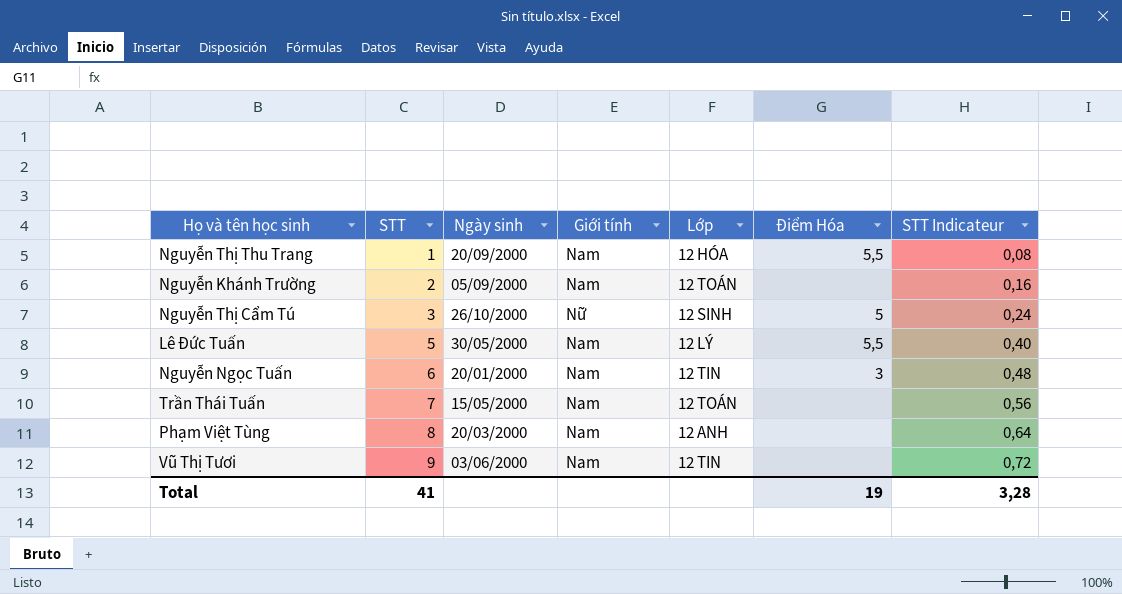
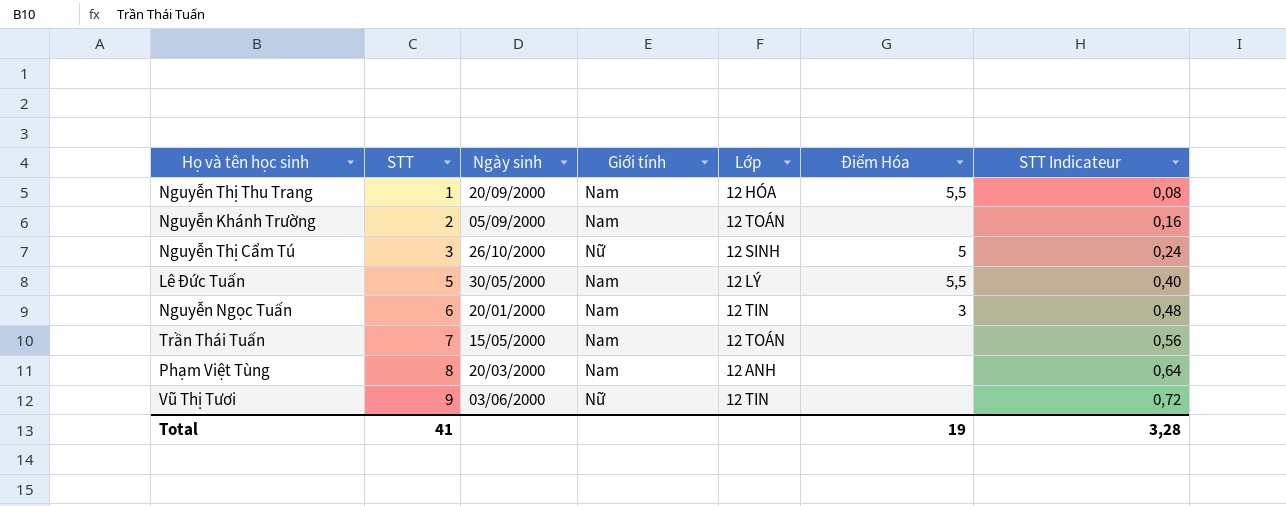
Vũ Thị Tươi | Giới tính: Nam -> Nữ

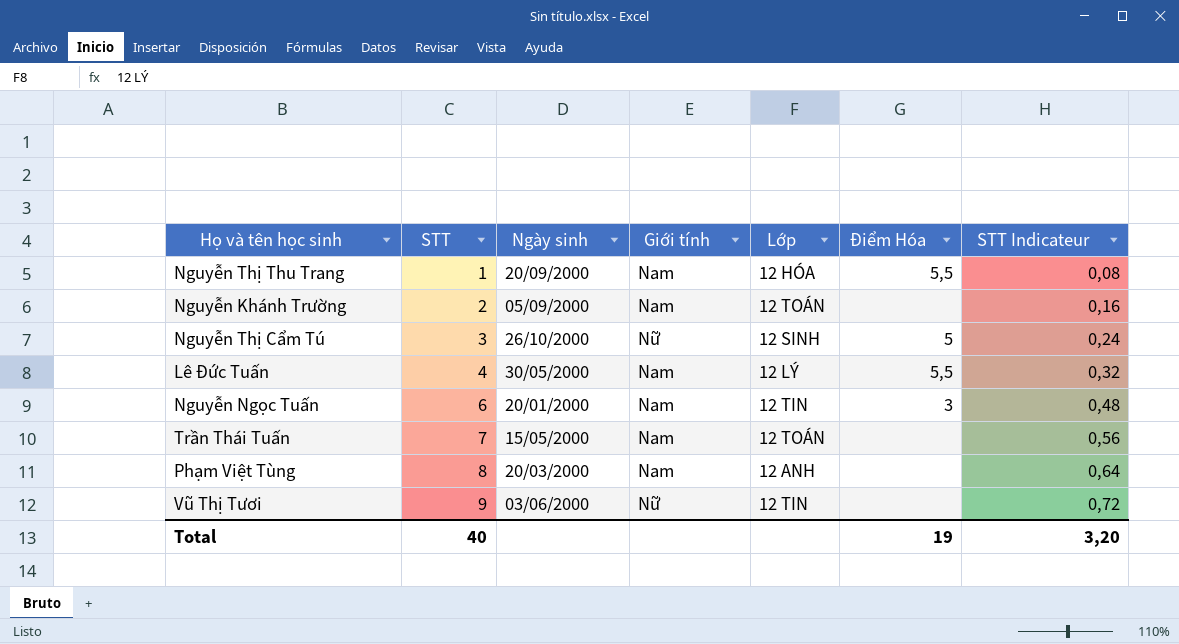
Lê Đức Tuấn | STT: 5 -> 4
Lê Đức Tuấn | STT Indicateur: 0,40 -> 0,32
Total | STT: 41 -> 40
Total | STT Indicateur: 3,28 -> 3,20

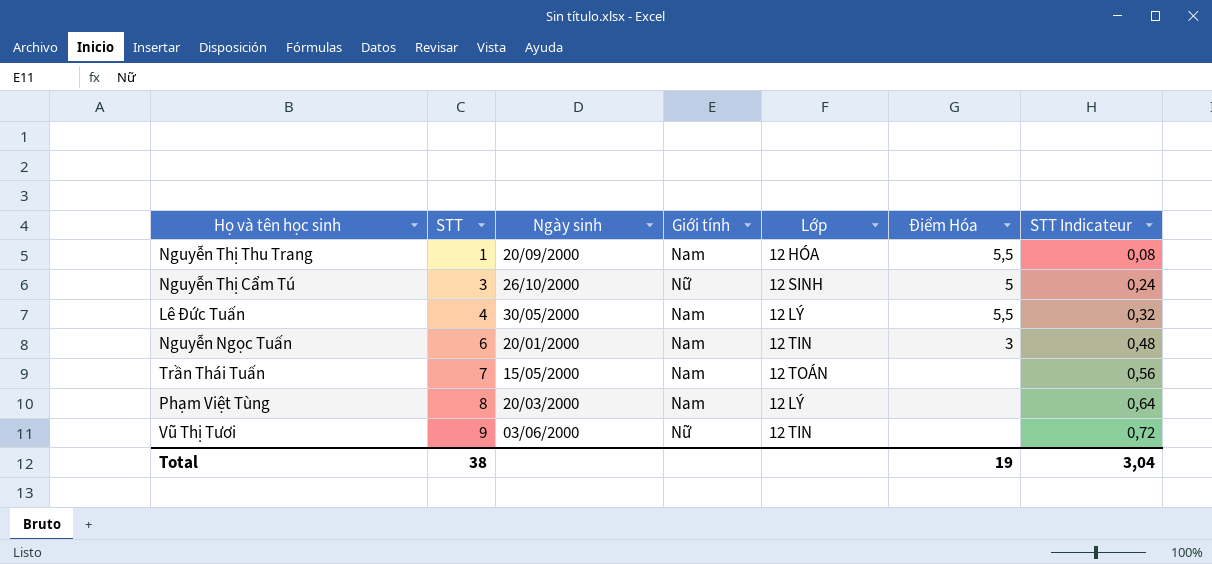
row Nguyễn Khánh Trường: 2 | 05/09/2000 | Nam | 12 TOÁN | none | 0,16 -> none
Phạm Việt Tùng | Lớp: 12 ANH -> 12 LÝ
Total | STT: 40 -> 38
Total | STT Indicateur: 3,20 -> 3,04

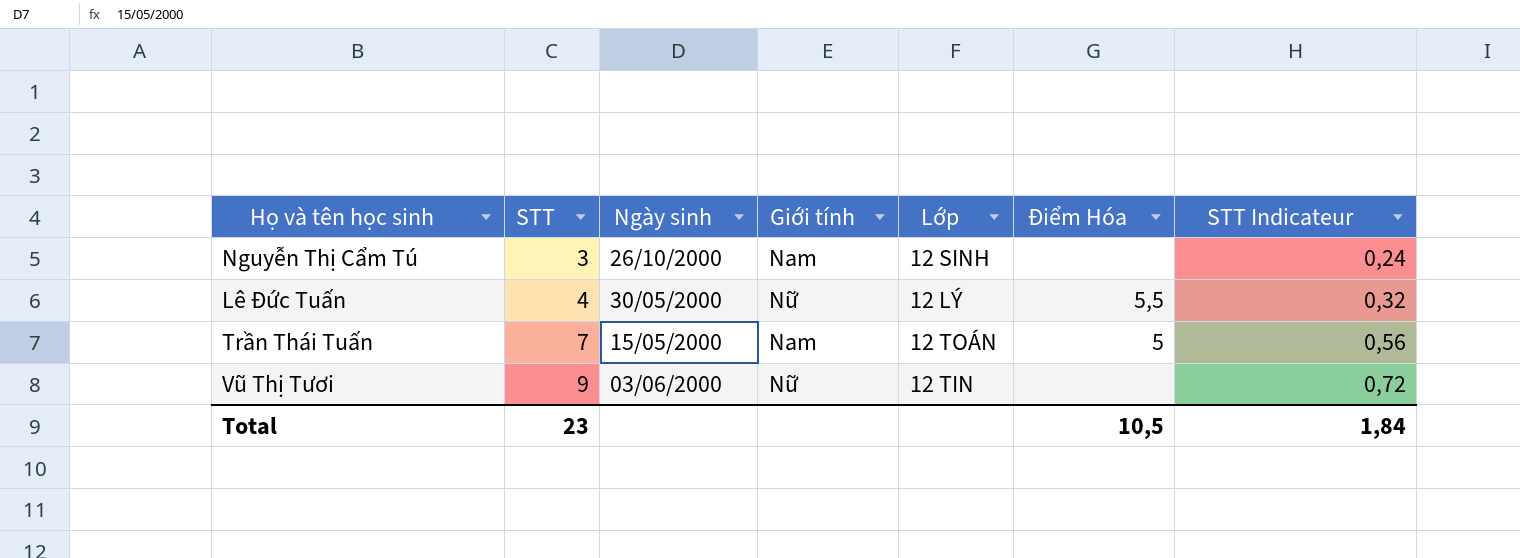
row Nguyễn Thị Thu Trang: 1 | 20/09/2000 | Nam | 12 HÓA | 5,5 | 0,08 -> none
row Nguyễn Ngọc Tuấn: 6 | 20/01/2000 | Nam | 12 TIN | 3 | 0,48 -> none
row Phạm Việt Tùng: 8 | 20/03/2000 | Nam | 12 LÝ | none | 0,64 -> none
Nguyễn Thị Cẩm Tú | Giới tính: Nữ -> Nam
Nguyễn Thị Cẩm Tú | Điểm Hóa: 5 -> none
Lê Đức Tuấn | Giới tính: Nam -> Nữ
Trần Thái Tuấn | Điểm Hóa: none -> 5
Total | STT: 38 -> 23
Total | Điểm Hóa: 19 -> 10,5
Total | STT Indicateur: 3,04 -> 1,84

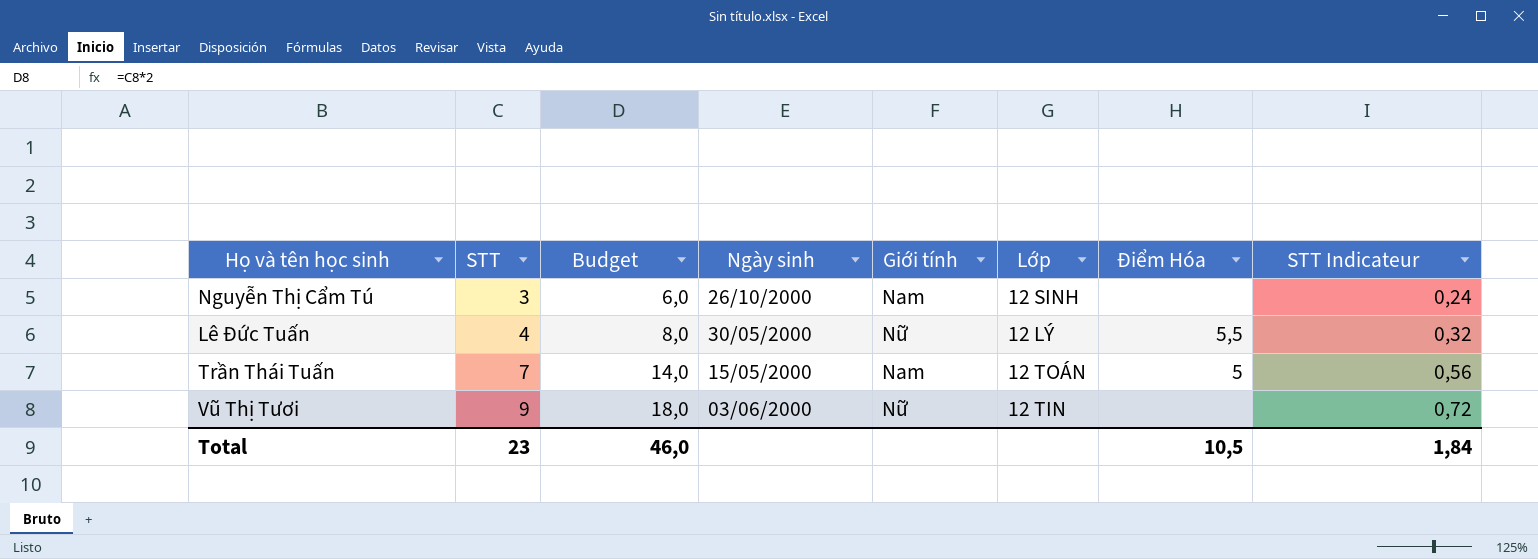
column Budget | formula: none -> [STT] * 2

